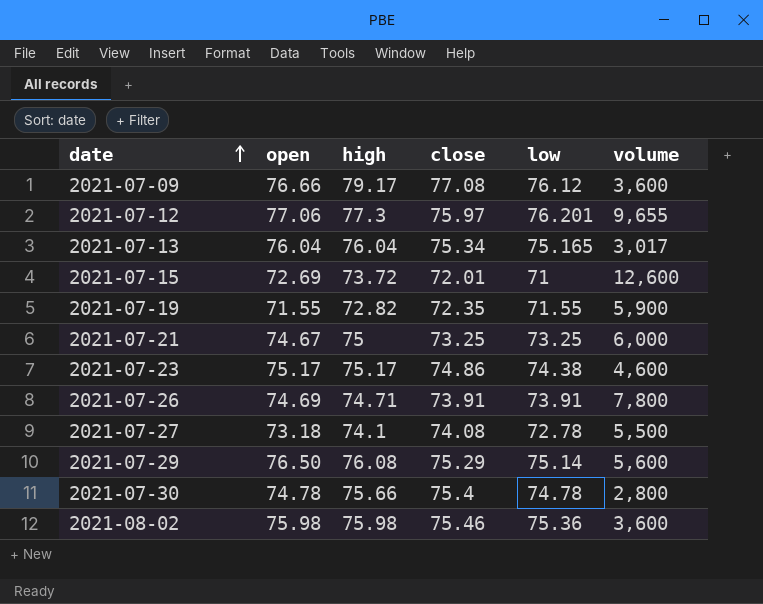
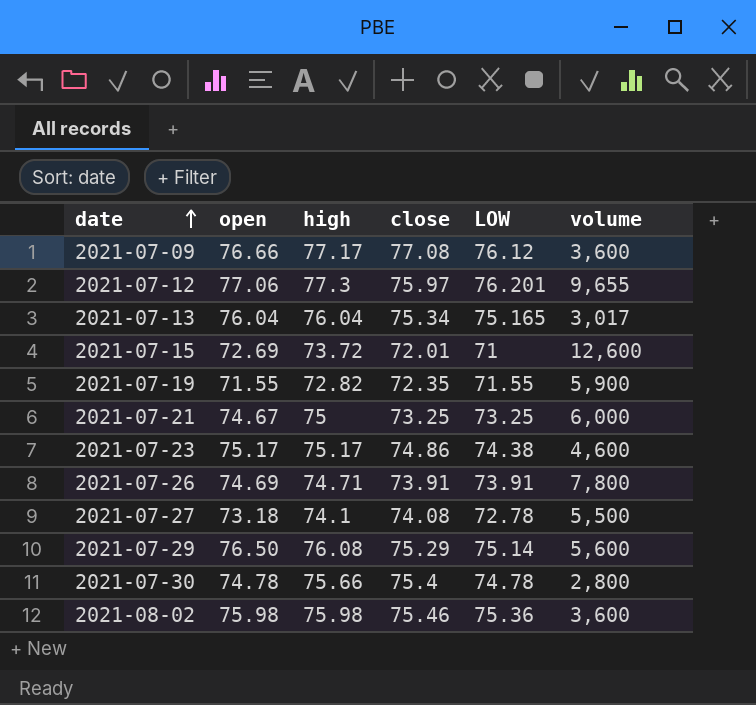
column name: low -> LOW
2021-07-09 | high: 79.17 -> 77.17

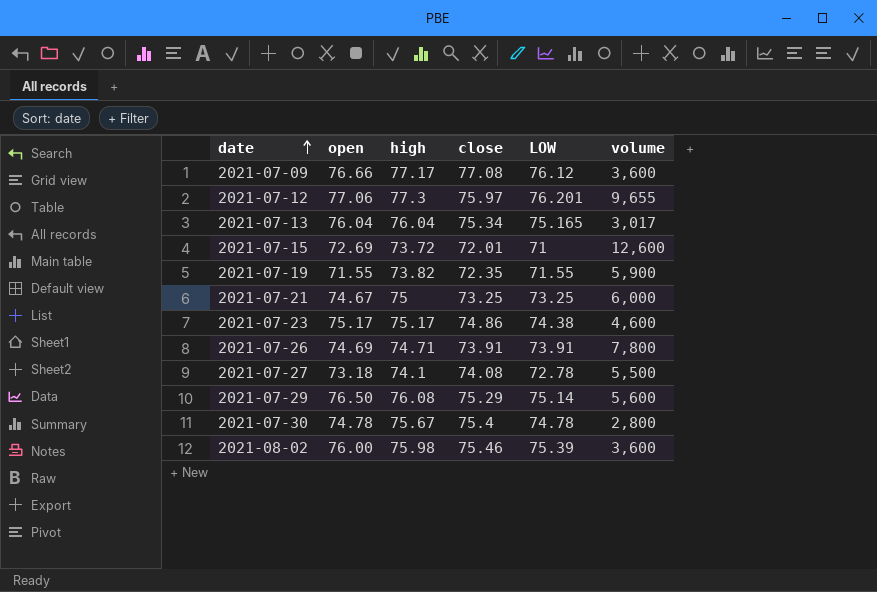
2021-07-19 | high: 72.82 -> 73.82
2021-07-30 | high: 75.66 -> 75.67
2021-08-02 | open: 75.98 -> 76.00
2021-08-02 | LOW: 75.36 -> 75.39

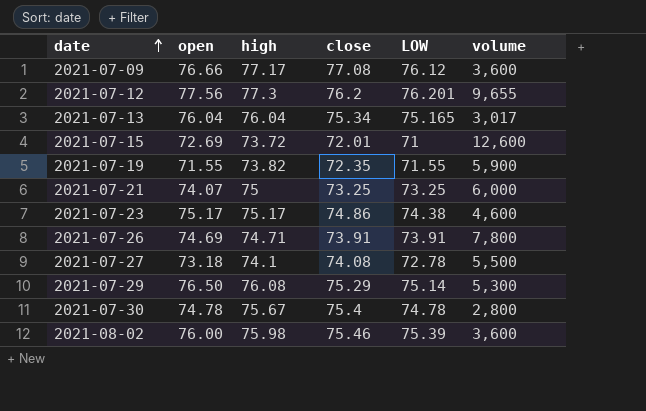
2021-07-12 | open: 77.06 -> 77.56
2021-07-12 | close: 75.97 -> 76.2
2021-07-21 | open: 74.67 -> 74.07
2021-07-29 | volume: 5,600 -> 5,300

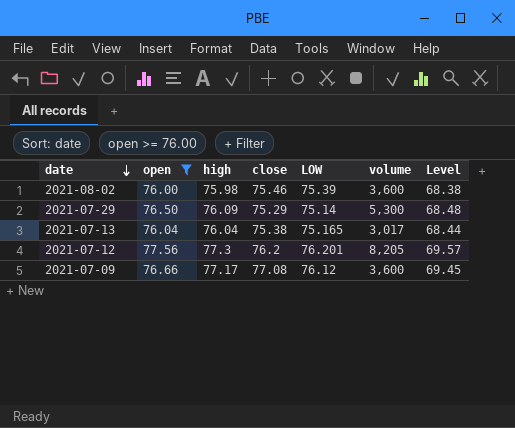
filter: none -> open >= 76.00
row order: date ascending -> date descending
column Level | formula: none -> [high] * 0.9
2021-07-29 | high: 76.08 -> 76.09
2021-07-13 | close: 75.34 -> 75.38
2021-07-12 | volume: 9,655 -> 8,205

